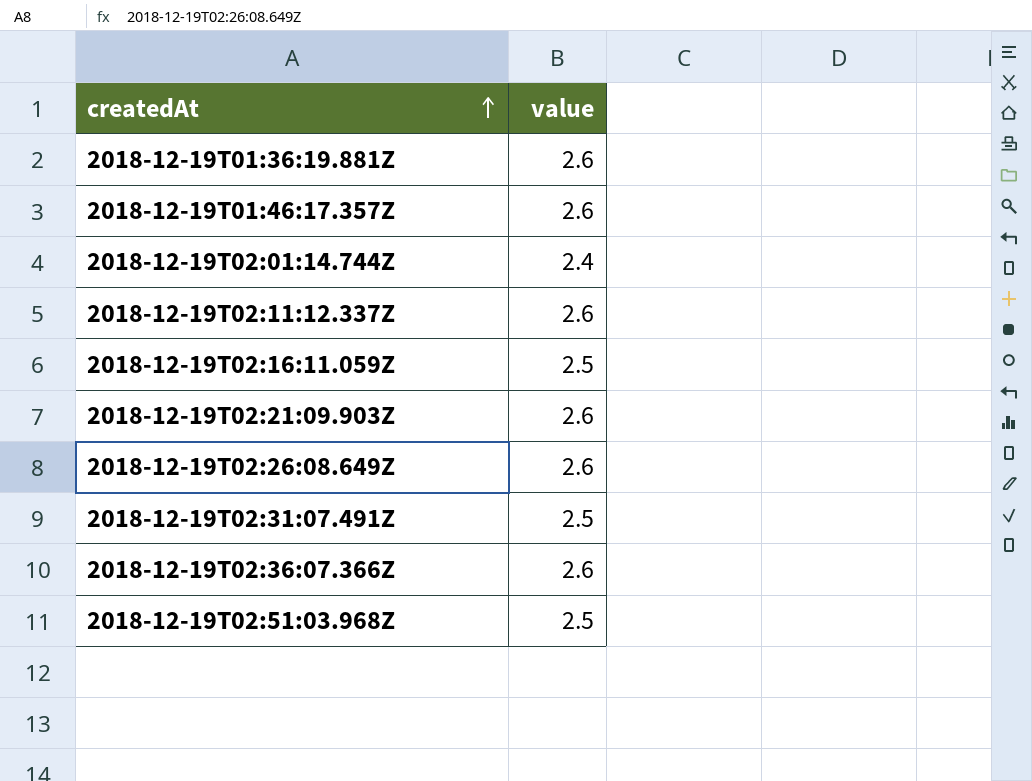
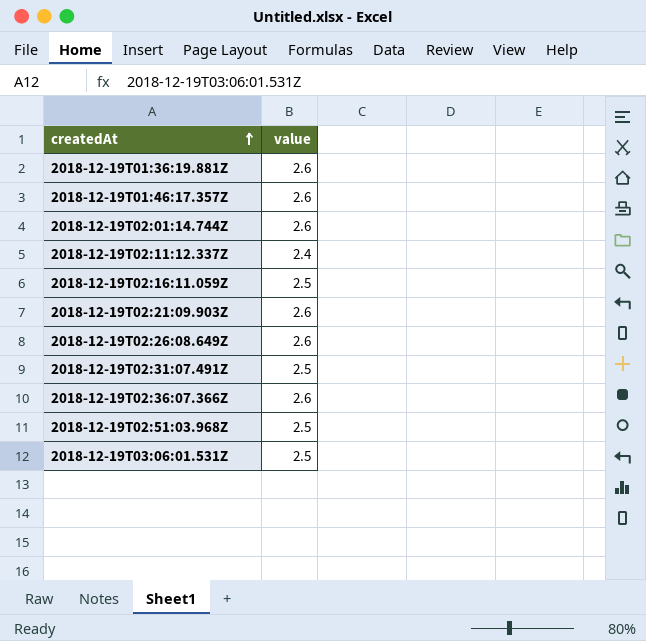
2018-12-19T02:01:14.744Z | value: 2.4 -> 2.6
2018-12-19T02:11:12.337Z | value: 2.6 -> 2.4
row 2018-12-19T03:06:01.531Z: none -> 2.5

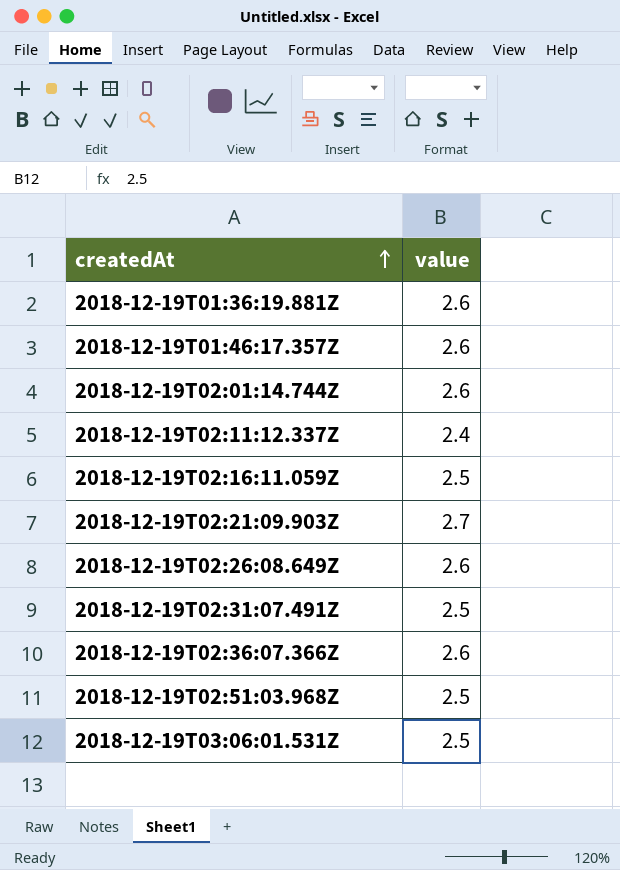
2018-12-19T02:21:09.903Z | value: 2.6 -> 2.7

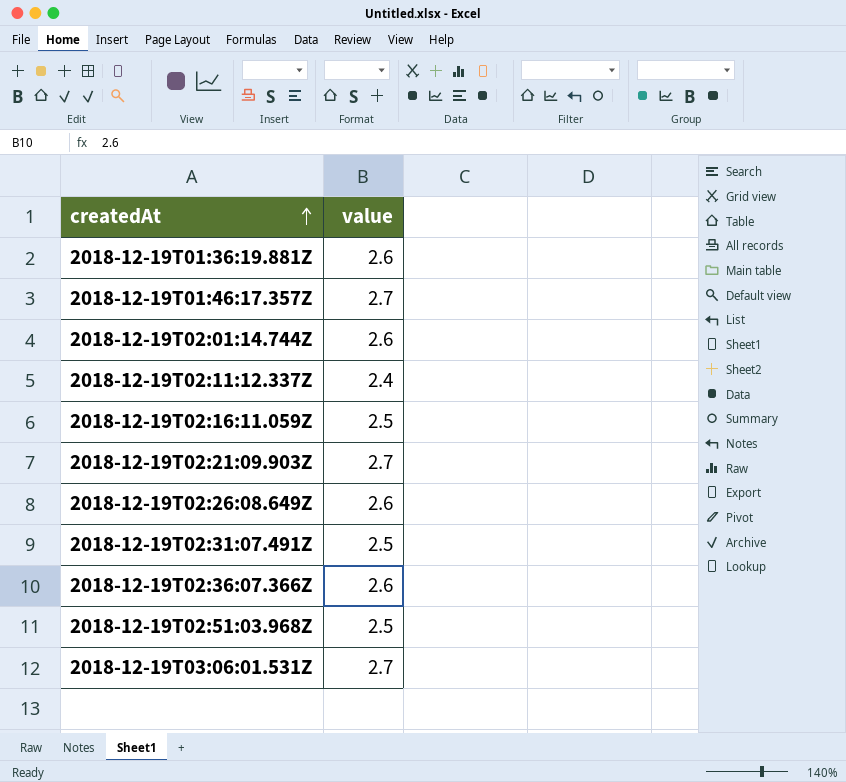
2018-12-19T01:46:17.357Z | value: 2.6 -> 2.7
2018-12-19T03:06:01.531Z | value: 2.5 -> 2.7

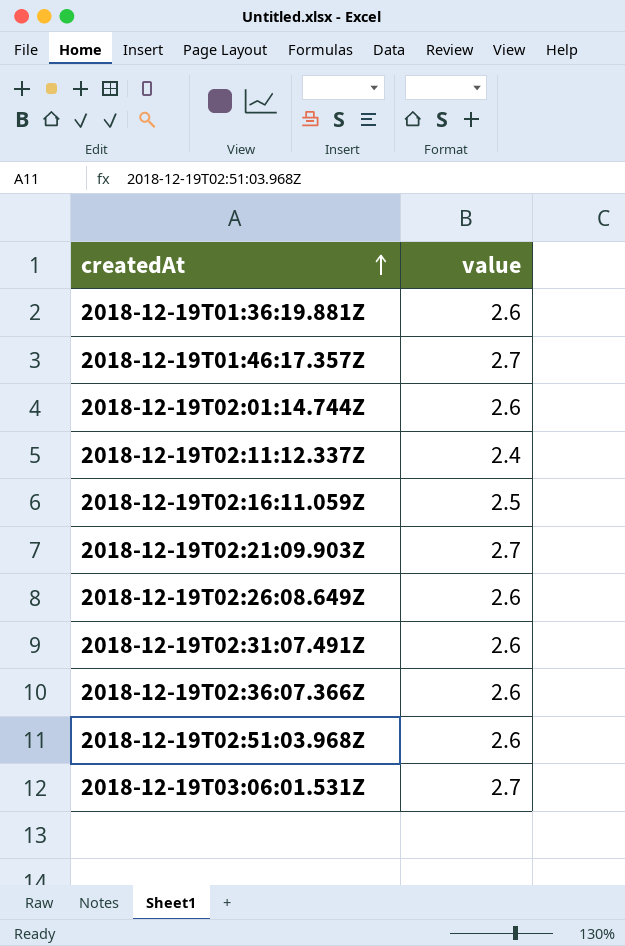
2018-12-19T02:31:07.491Z | value: 2.5 -> 2.6
2018-12-19T02:51:03.968Z | value: 2.5 -> 2.6

